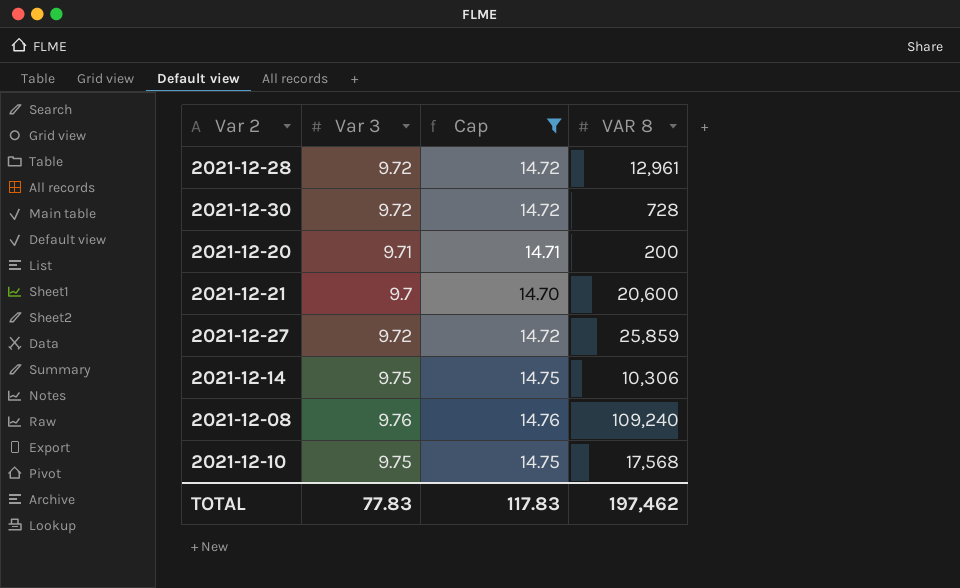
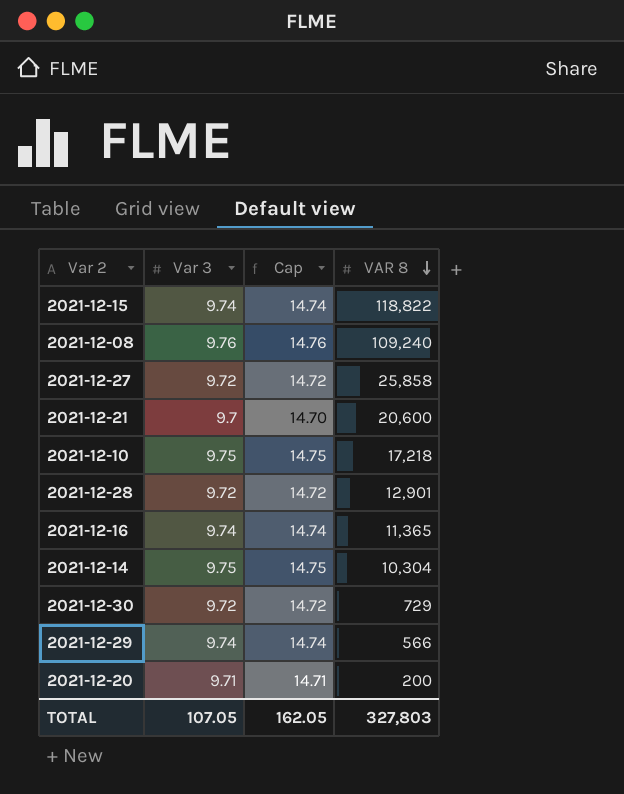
filter: Cap != 14.74 -> none
row order: none -> VAR 8 descending
2021-12-27 | VAR 8: 25,859 -> 25,858
2021-12-10 | VAR 8: 17,568 -> 17,218
2021-12-28 | VAR 8: 12,961 -> 12,901
2021-12-14 | VAR 8: 10,306 -> 10,304
2021-12-30 | VAR 8: 728 -> 729
TOTAL | Var 3: 77.83 -> 107.05
TOTAL | Cap: 117.83 -> 162.05
TOTAL | VAR 8: 197,462 -> 327,803

